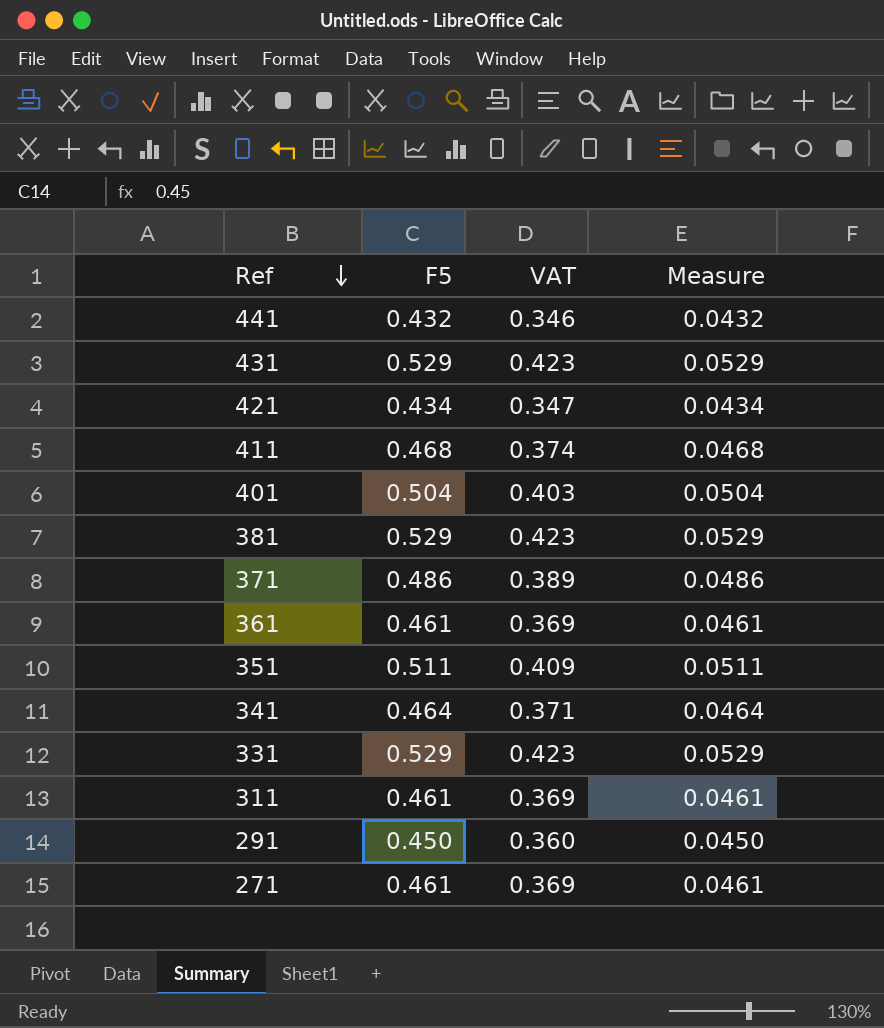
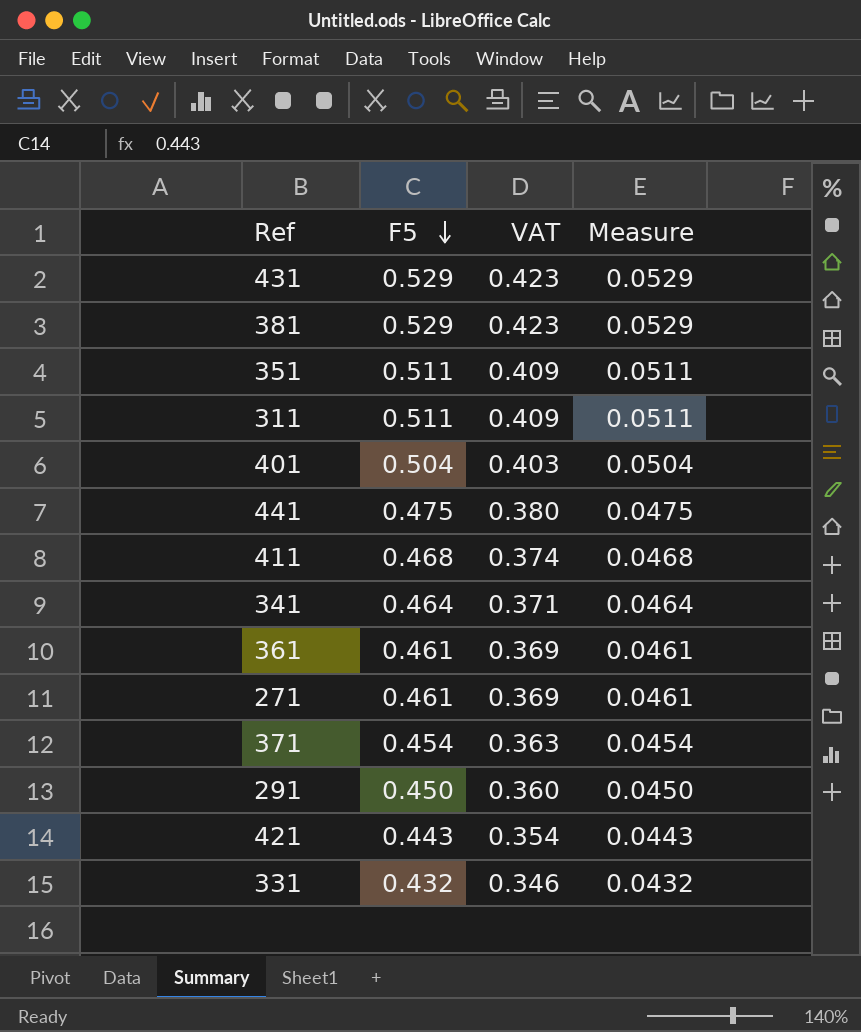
row order: Ref descending -> F5 descending
311 | F5: 0.461 -> 0.511
311 | VAT: 0.369 -> 0.409
311 | Measure: 0.0461 -> 0.0511
441 | F5: 0.432 -> 0.475
441 | VAT: 0.346 -> 0.380
441 | Measure: 0.0432 -> 0.0475
371 | F5: 0.486 -> 0.454
371 | VAT: 0.389 -> 0.363
371 | Measure: 0.0486 -> 0.0454
421 | F5: 0.434 -> 0.443
421 | VAT: 0.347 -> 0.354
421 | Measure: 0.0434 -> 0.0443
331 | F5: 0.529 -> 0.432
331 | VAT: 0.423 -> 0.346
331 | Measure: 0.0529 -> 0.0432

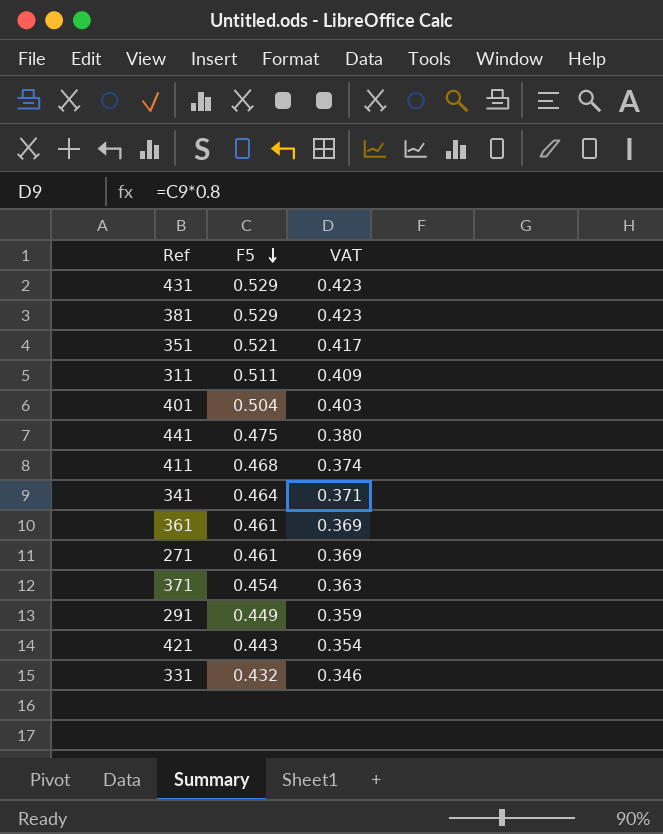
column Measure | formula: [F5] * 0.1 -> none
351 | F5: 0.511 -> 0.521
351 | VAT: 0.409 -> 0.417
291 | F5: 0.450 -> 0.449
291 | VAT: 0.360 -> 0.359

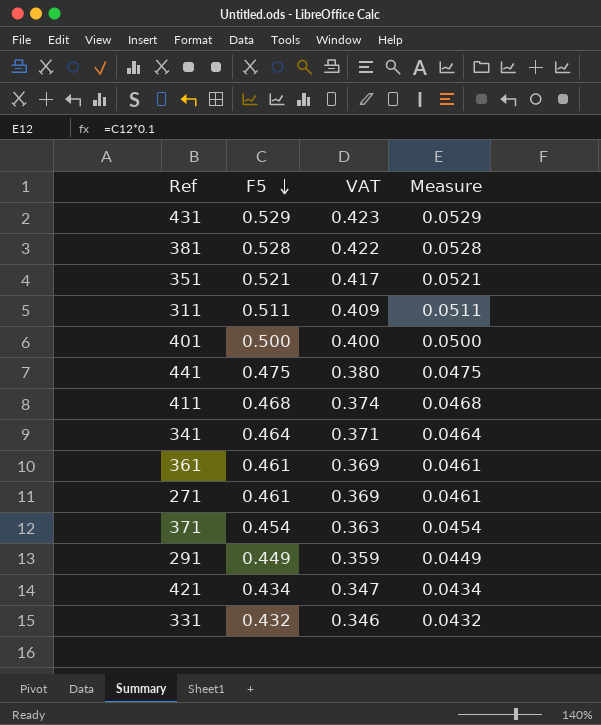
column Measure | formula: none -> [F5] * 0.1
381 | F5: 0.529 -> 0.528
381 | VAT: 0.423 -> 0.422
401 | F5: 0.504 -> 0.500
401 | VAT: 0.403 -> 0.400
421 | F5: 0.443 -> 0.434
421 | VAT: 0.354 -> 0.347

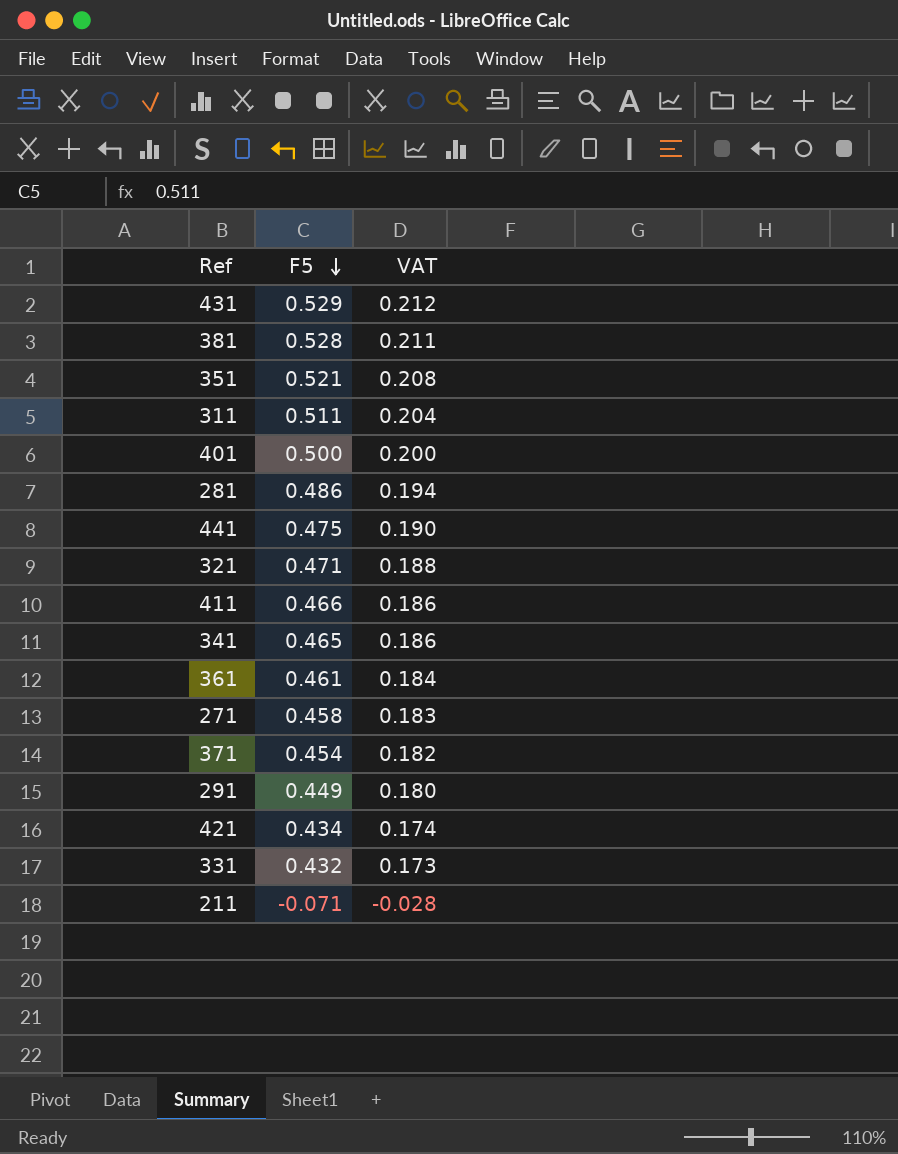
column Measure | formula: [F5] * 0.1 -> none
column VAT | formula: [F5] * 0.8 -> [F5] * 0.4
row 281: none -> 0.486 | 0.194
row 321: none -> 0.471 | 0.188
411 | F5: 0.468 -> 0.466
341 | F5: 0.464 -> 0.465
271 | F5: 0.461 -> 0.458
row 211: none -> -0.071 | -0.028

